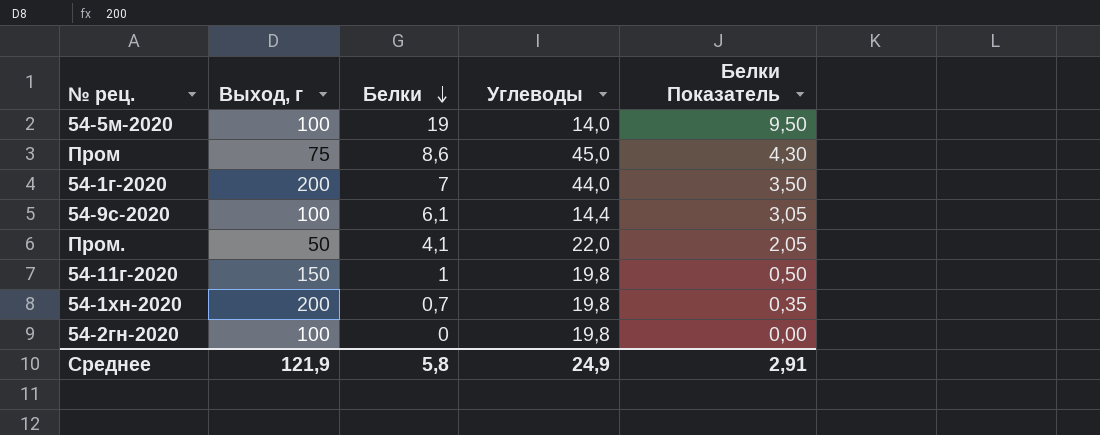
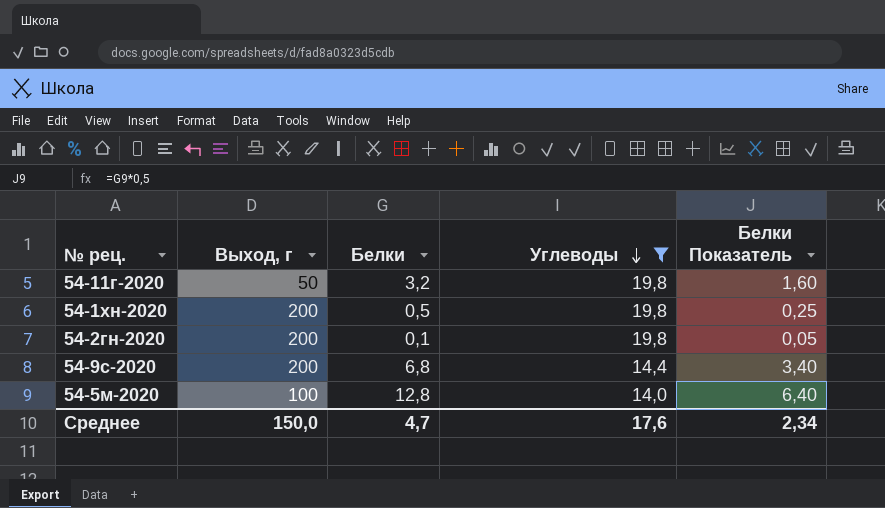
filter: none -> Углеводы <= 19,8
row order: Белки descending -> Углеводы descending
54-11г-2020 | Выход, г: 150 -> 50
54-11г-2020 | Белки: 1 -> 3,2
54-11г-2020 | Белки Показатель: 0,50 -> 1,60
54-1хн-2020 | Белки: 0,7 -> 0,5
54-1хн-2020 | Белки Показатель: 0,35 -> 0,25
54-2гн-2020 | Выход, г: 100 -> 200
54-2гн-2020 | Белки: 0 -> 0,1
54-2гн-2020 | Белки Показатель: 0,00 -> 0,05
54-9с-2020 | Выход, г: 100 -> 200
54-9с-2020 | Белки: 6,1 -> 6,8
54-9с-2020 | Белки Показатель: 3,05 -> 3,40
54-5м-2020 | Белки: 19 -> 12,8
54-5м-2020 | Белки Показатель: 9,50 -> 6,40
Среднее | Выход, г: 121,9 -> 150,0
Среднее | Белки: 5,8 -> 4,7
Среднее | Углеводы: 24,9 -> 17,6
Среднее | Белки Показатель: 2,91 -> 2,34

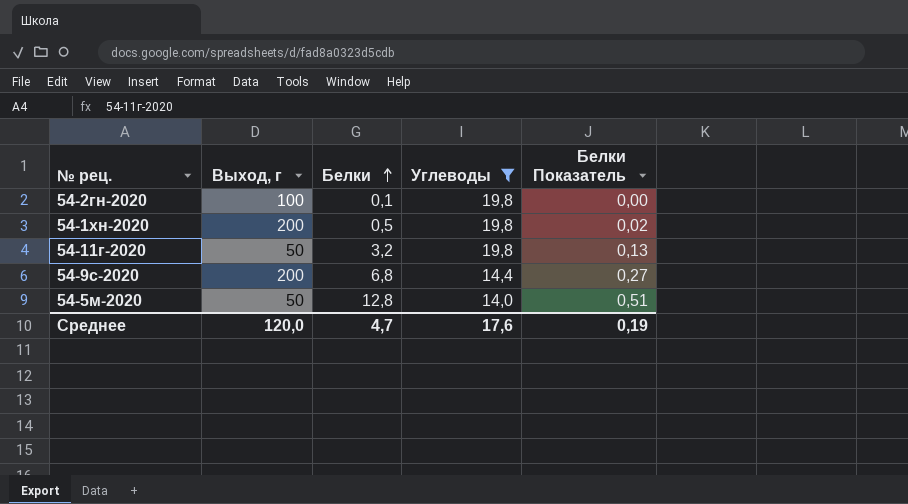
row order: Углеводы descending -> Белки ascending
column Белки Показатель | formula: [Белки] * 0,5 -> [Белки] * 0,04
54-2гн-2020 | Выход, г: 200 -> 100
54-5м-2020 | Выход, г: 100 -> 50
Среднее | Выход, г: 150,0 -> 120,0
Среднее | Белки Показатель: 2,34 -> 0,19

